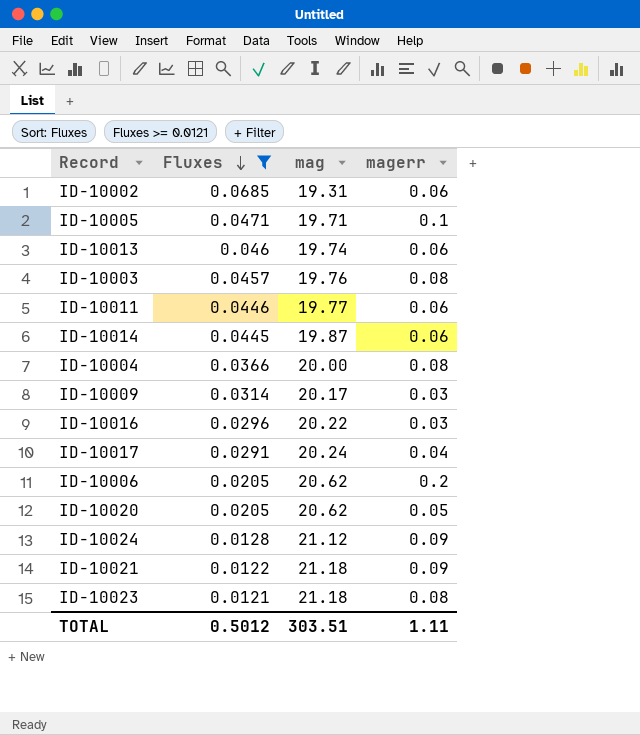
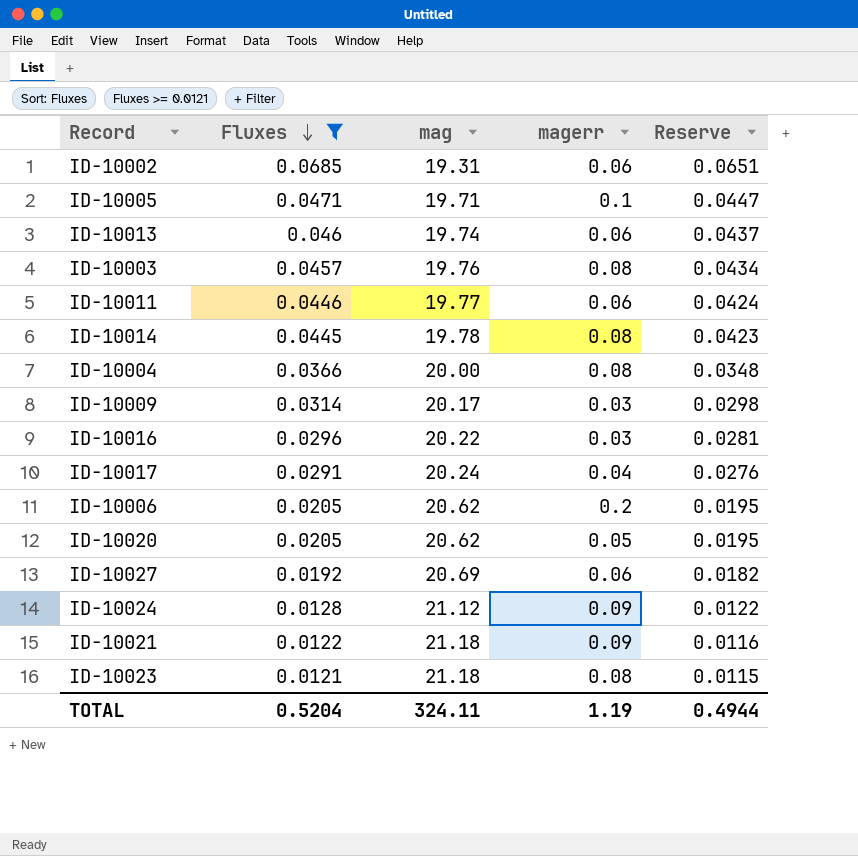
column Reserve | formula: none -> [Fluxes] * 0.95
ID-10014 | mag: 19.87 -> 19.78
ID-10014 | magerr: 0.06 -> 0.08
row ID-10027: none -> 0.0192 | 20.69 | 0.06 | 0.0182
TOTAL | Fluxes: 0.5012 -> 0.5204
TOTAL | mag: 303.51 -> 324.11
TOTAL | magerr: 1.11 -> 1.19

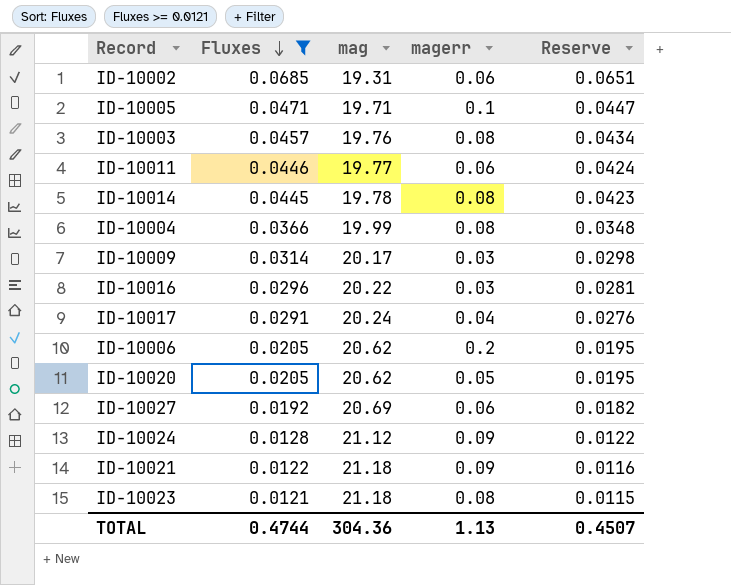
row ID-10013: 0.046 | 19.74 | 0.06 | 0.0437 -> none
ID-10004 | mag: 20.00 -> 19.99
TOTAL | Fluxes: 0.5204 -> 0.4744
TOTAL | mag: 324.11 -> 304.36
TOTAL | magerr: 1.19 -> 1.13
TOTAL | Reserve: 0.4944 -> 0.4507

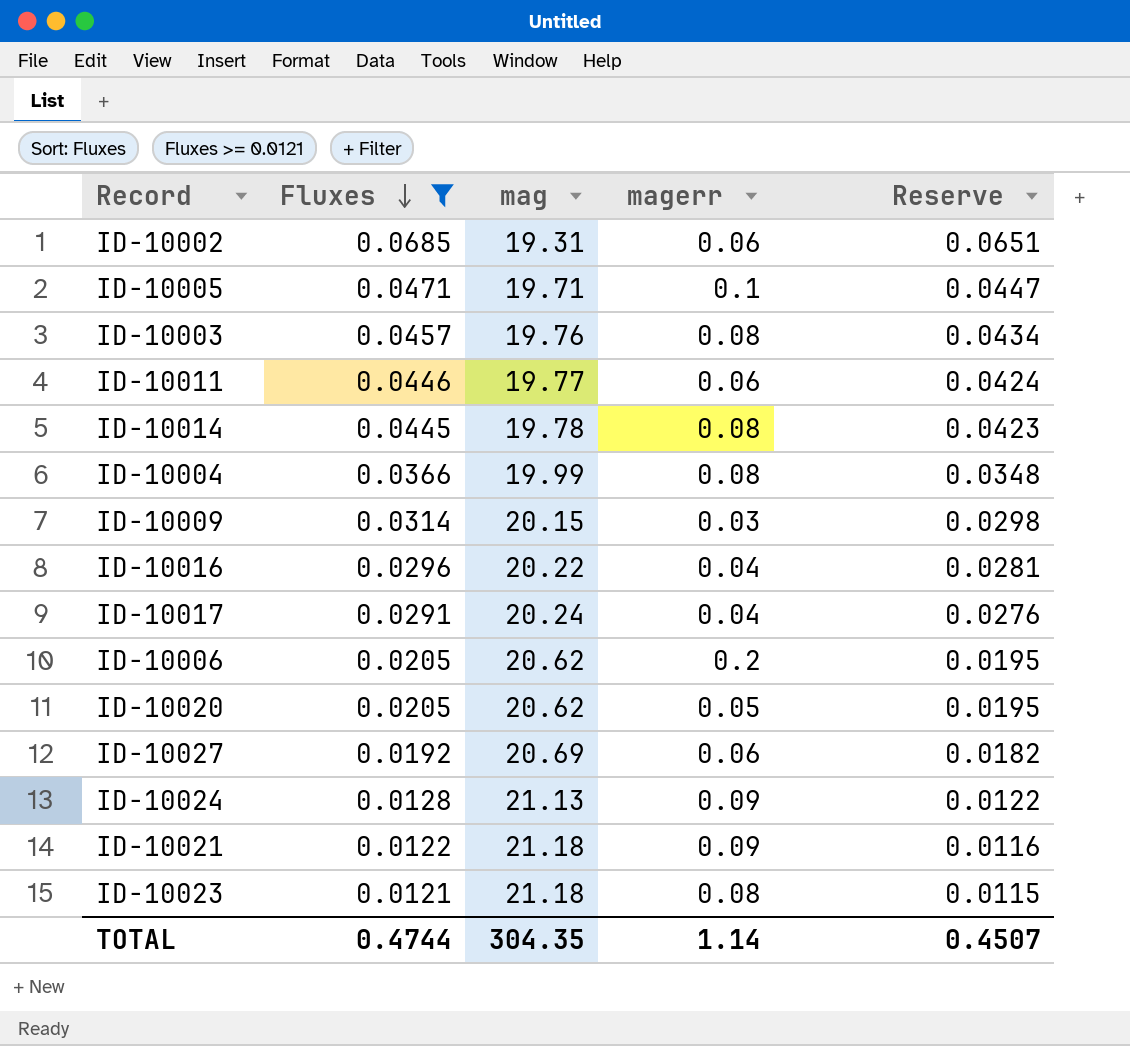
ID-10009 | mag: 20.17 -> 20.15
ID-10016 | magerr: 0.03 -> 0.04
ID-10024 | mag: 21.12 -> 21.13
TOTAL | mag: 304.36 -> 304.35
TOTAL | magerr: 1.13 -> 1.14

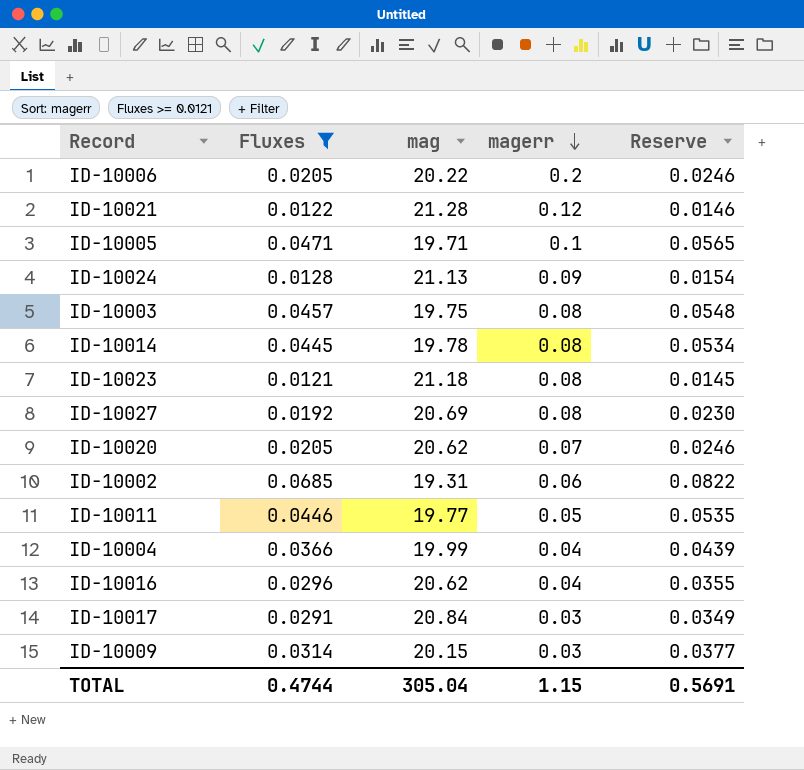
row order: Fluxes descending -> magerr descending
column Reserve | formula: [Fluxes] * 0.95 -> [Fluxes] * 1.2
ID-10006 | mag: 20.62 -> 20.22
ID-10021 | mag: 21.18 -> 21.28
ID-10021 | magerr: 0.09 -> 0.12
ID-10003 | mag: 19.76 -> 19.75
ID-10027 | magerr: 0.06 -> 0.08
ID-10020 | magerr: 0.05 -> 0.07
ID-10011 | magerr: 0.06 -> 0.05
ID-10004 | magerr: 0.08 -> 0.04
ID-10016 | mag: 20.22 -> 20.62
ID-10017 | mag: 20.24 -> 20.84
ID-10017 | magerr: 0.04 -> 0.03
TOTAL | mag: 304.35 -> 305.04
TOTAL | magerr: 1.14 -> 1.15
TOTAL | Reserve: 0.4507 -> 0.5691

